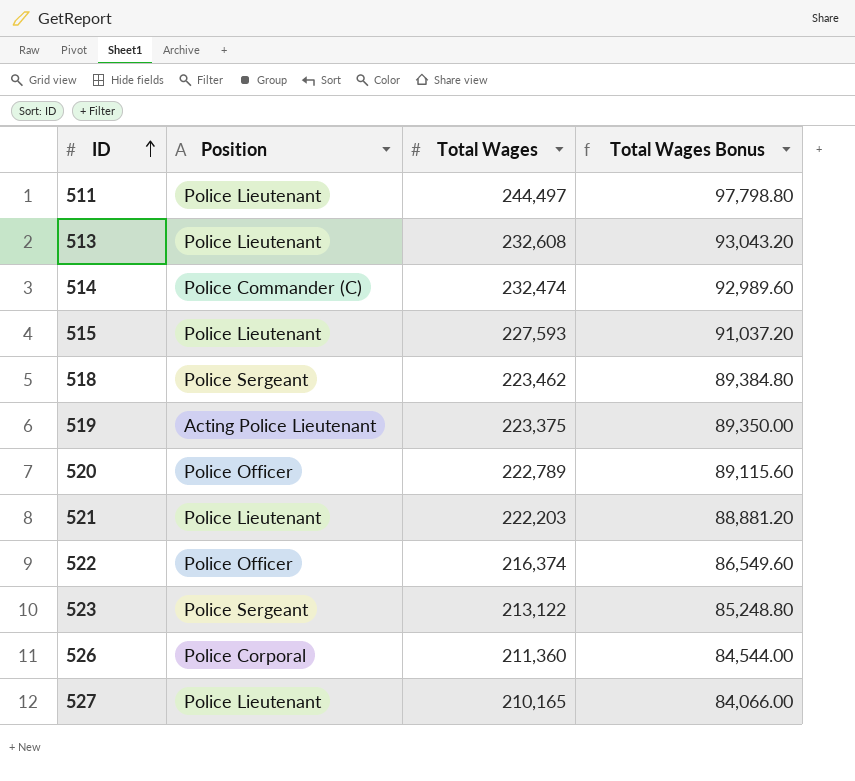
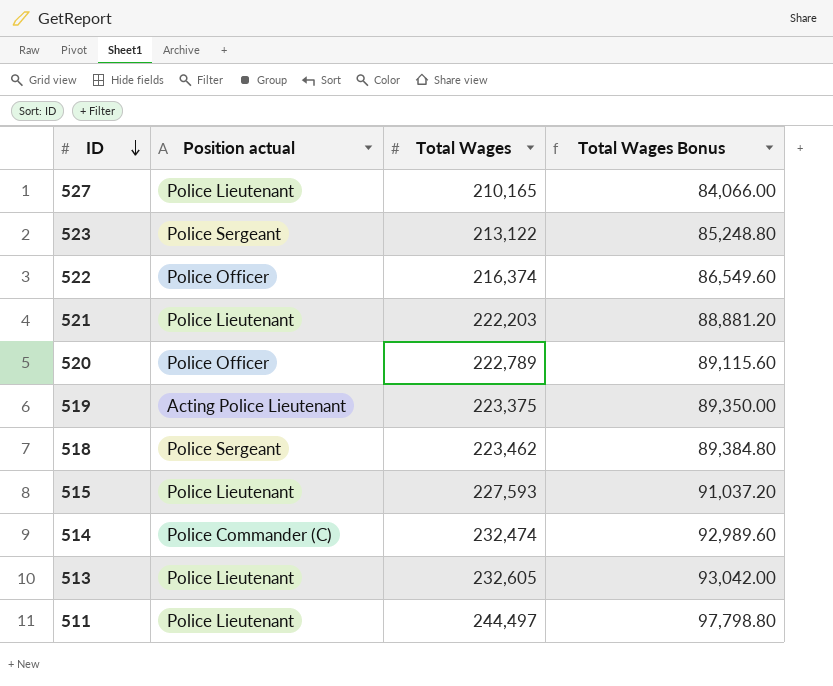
row order: ID ascending -> ID descending
column name: Position -> Position actual
row 526: Police Corporal | 211,360 | 84,544.00 -> none
513 | Total Wages: 232,608 -> 232,605
513 | Total Wages Bonus: 93,043.20 -> 93,042.00

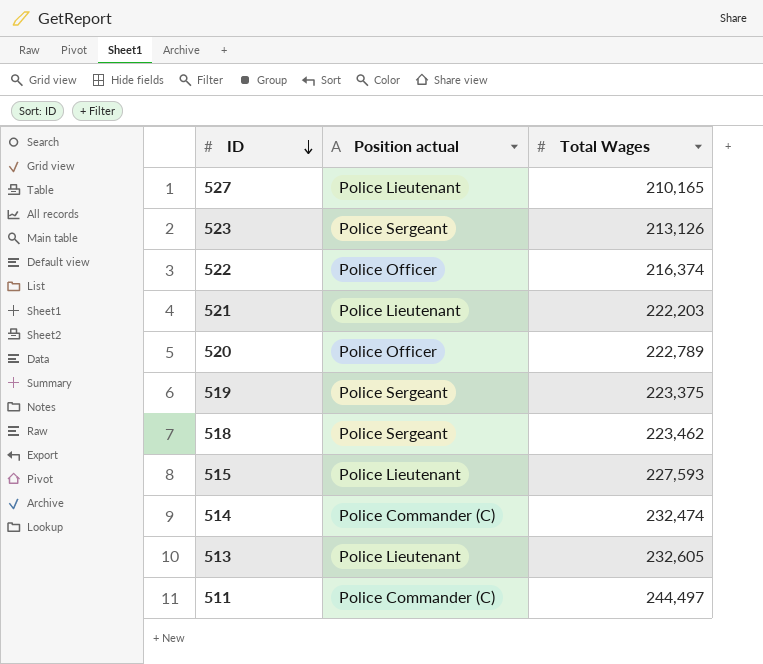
column Total Wages Bonus | formula: [Total Wages] * 0.4 -> none
523 | Total Wages: 213,122 -> 213,126
519 | Position actual: Acting Police Lieutenant -> Police Sergeant
511 | Position actual: Police Lieutenant -> Police Commander (C)

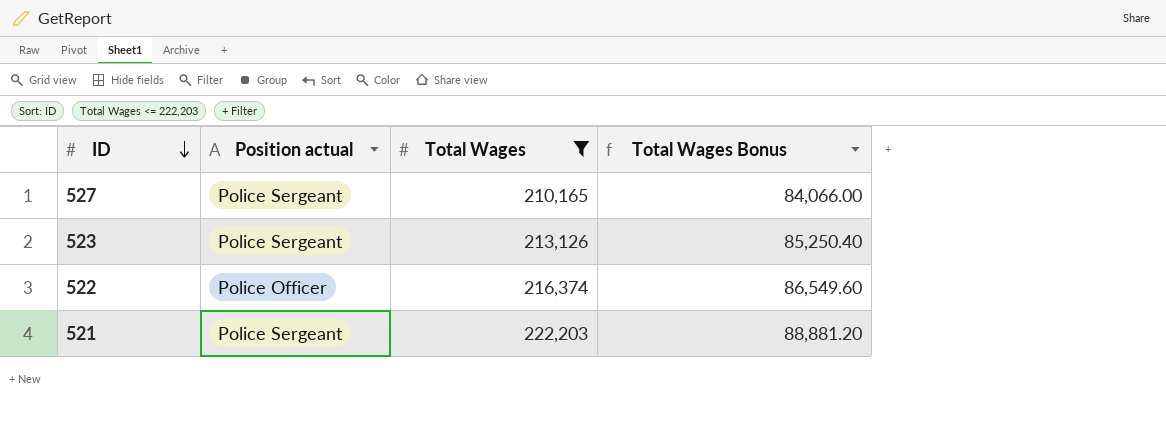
filter: none -> Total Wages <= 222,203
column Total Wages Bonus | formula: none -> [Total Wages] * 0.4
527 | Position actual: Police Lieutenant -> Police Sergeant
521 | Position actual: Police Lieutenant -> Police Sergeant

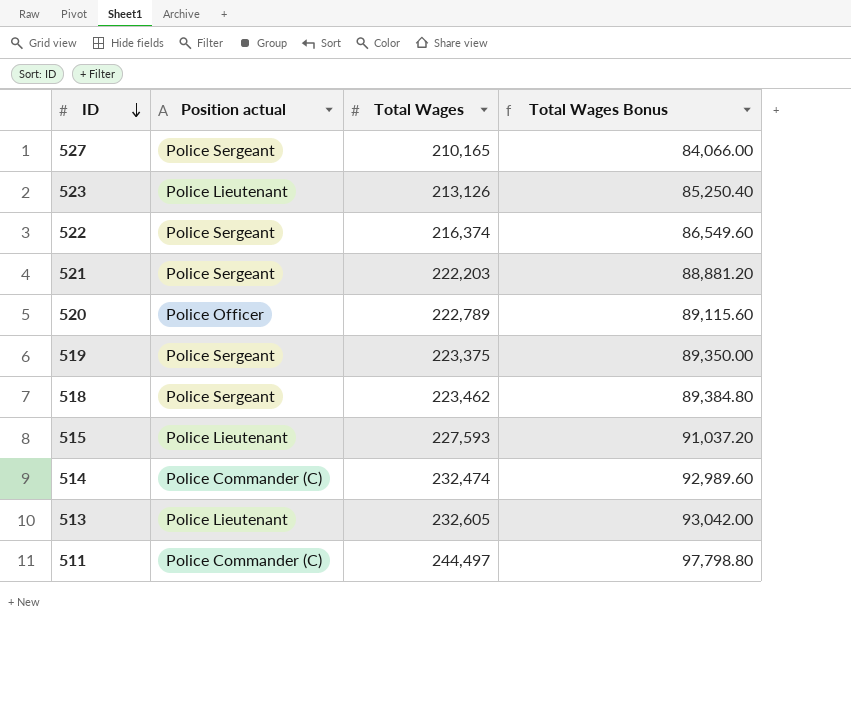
filter: Total Wages <= 222,203 -> none
523 | Position actual: Police Sergeant -> Police Lieutenant
522 | Position actual: Police Officer -> Police Sergeant

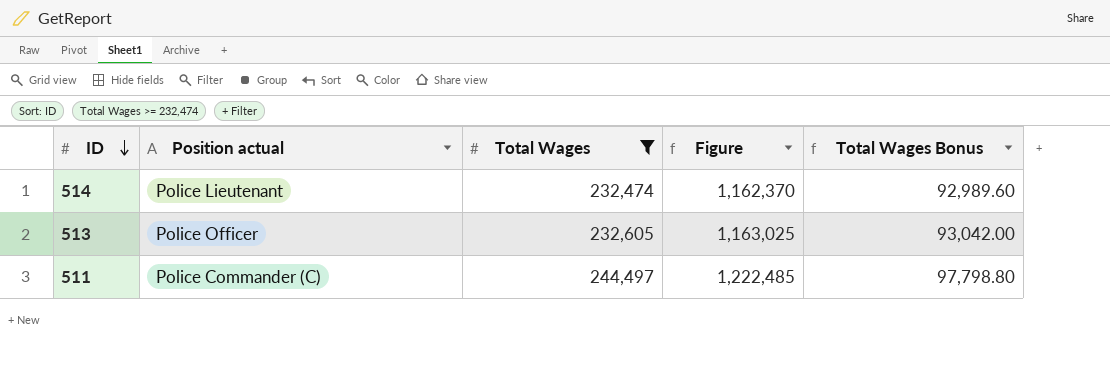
filter: none -> Total Wages >= 232,474
column Figure | formula: none -> [Total Wages] * 5
514 | Position actual: Police Commander (C) -> Police Lieutenant
513 | Position actual: Police Lieutenant -> Police Officer

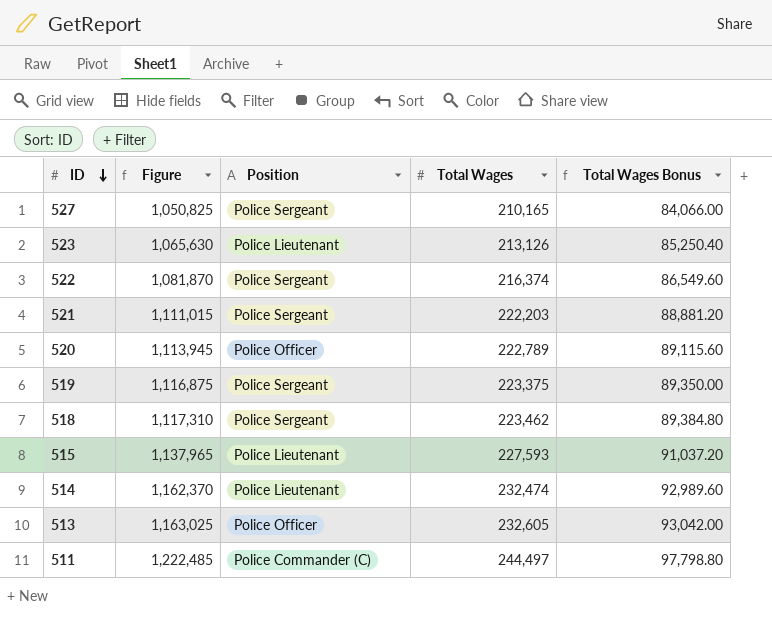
filter: Total Wages >= 232,474 -> none
column Figure | position: 4 -> 2
column name: Position actual -> Position

